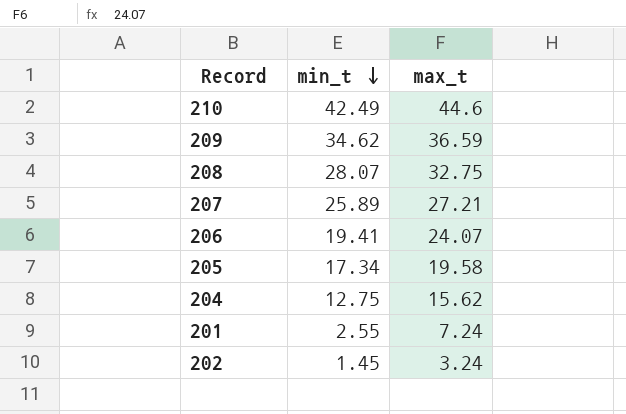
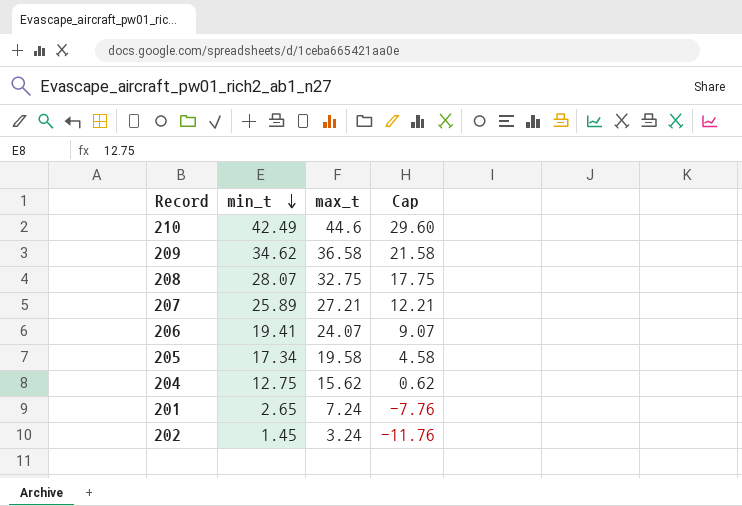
column Cap | formula: none -> [max_t] - 15
209 | max_t: 36.59 -> 36.58
201 | min_t: 2.55 -> 2.65

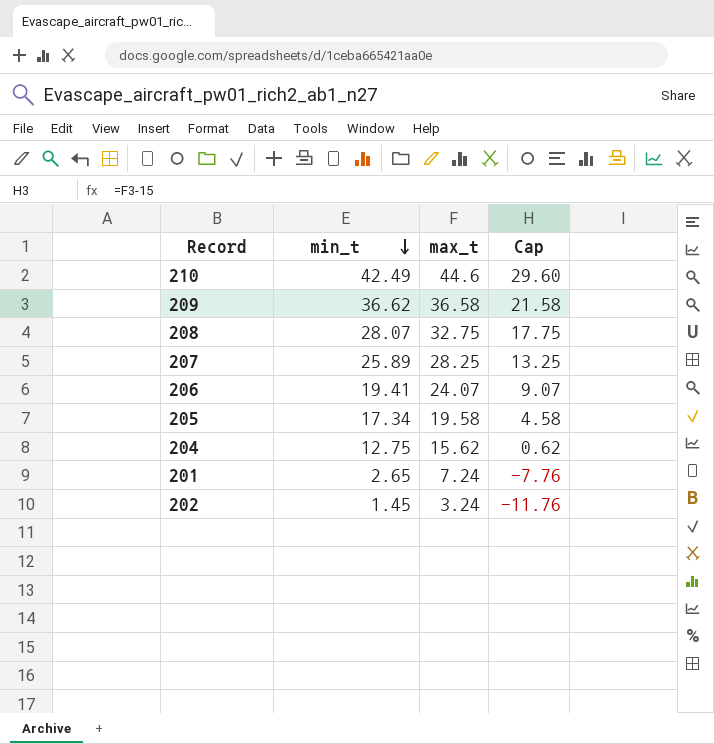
209 | min_t: 34.62 -> 36.62
207 | max_t: 27.21 -> 28.25
207 | Cap: 12.21 -> 13.25

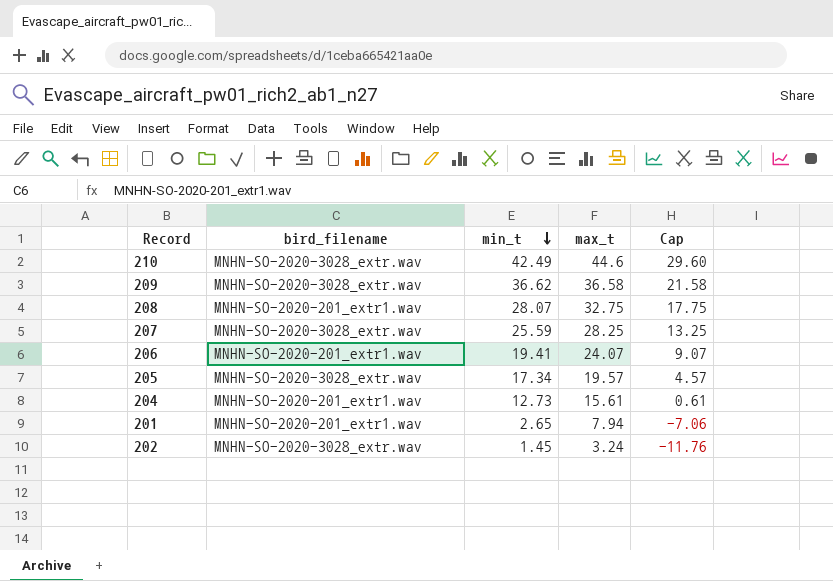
column bird_filename | position: none -> 2
207 | min_t: 25.89 -> 25.59
205 | max_t: 19.58 -> 19.57
205 | Cap: 4.58 -> 4.57
204 | min_t: 12.75 -> 12.73
204 | max_t: 15.62 -> 15.61
204 | Cap: 0.62 -> 0.61
201 | max_t: 7.24 -> 7.94
201 | Cap: -7.76 -> -7.06

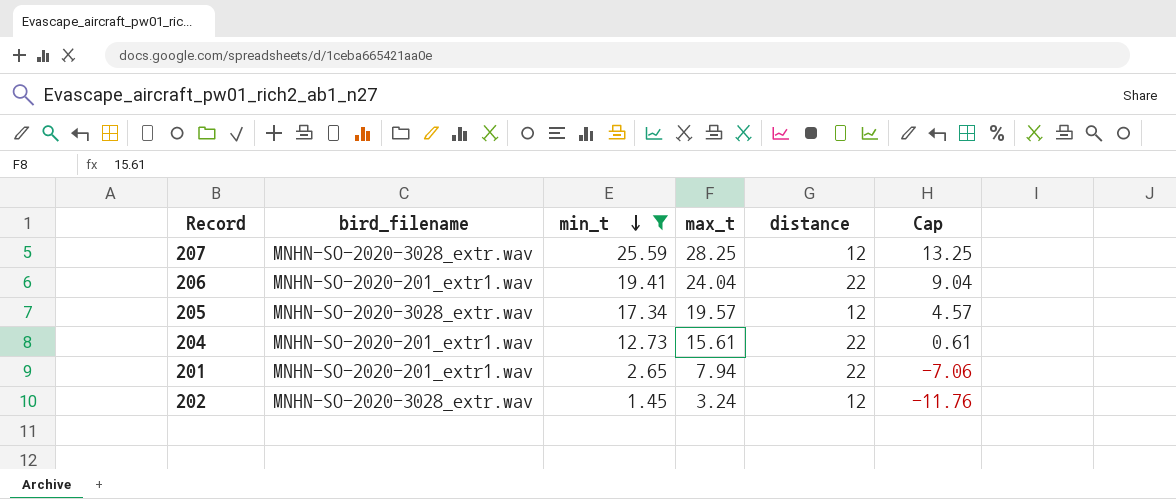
filter: none -> min_t <= 25.59
column distance | position: none -> 5
206 | max_t: 24.07 -> 24.04
206 | Cap: 9.07 -> 9.04

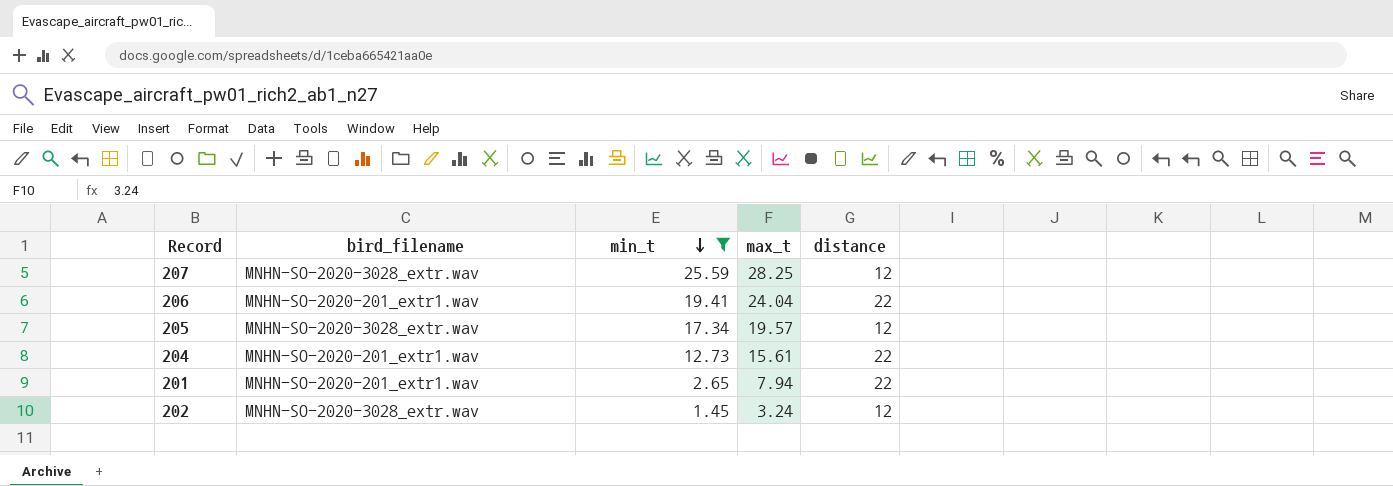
column Cap | formula: [max_t] - 15 -> none

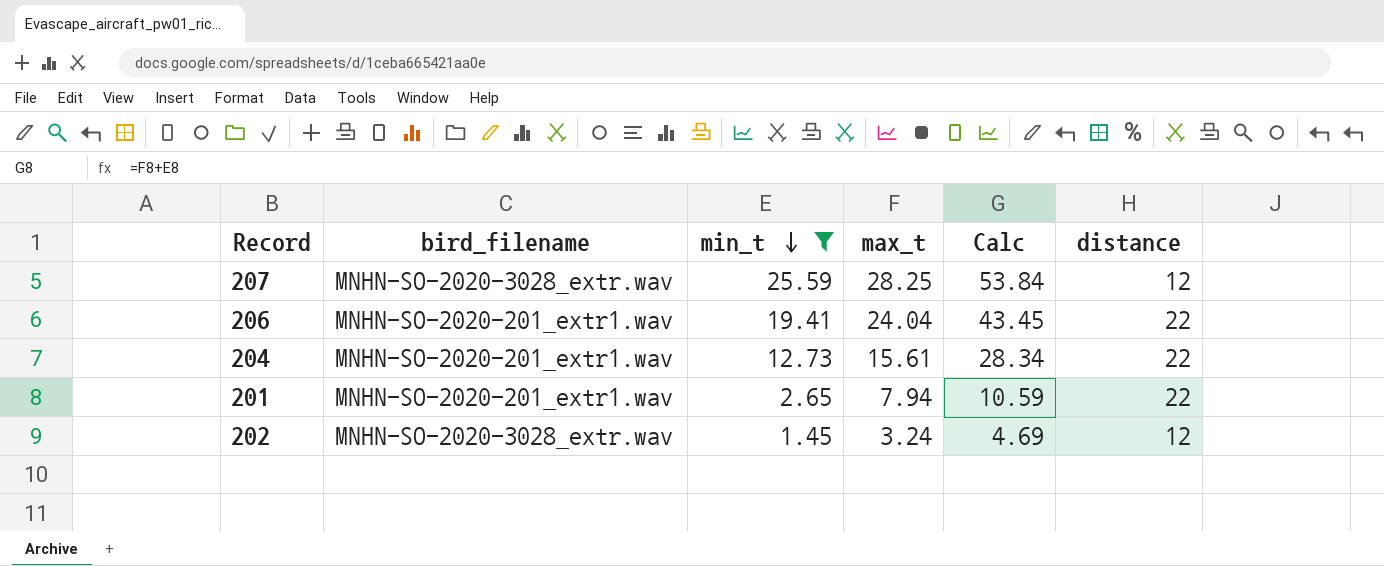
column Calc | formula: none -> [min_t] + [max_t]
row 205: MNHN-SO-2020-3028_extr.wav | 17.34 | 19.57 | 12 -> none

